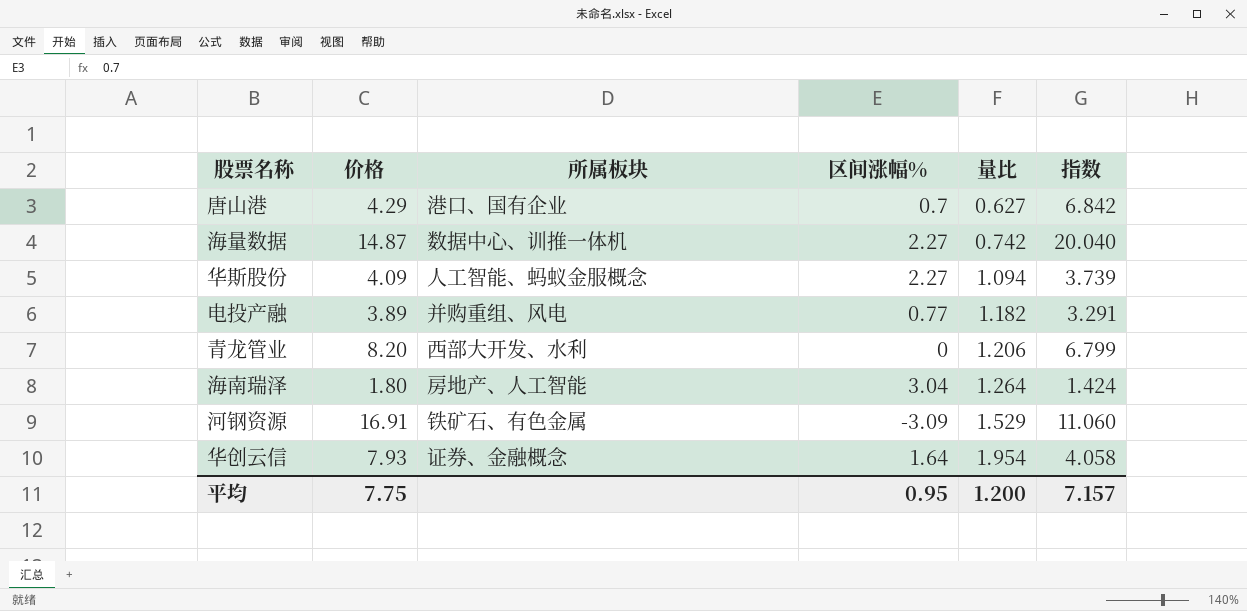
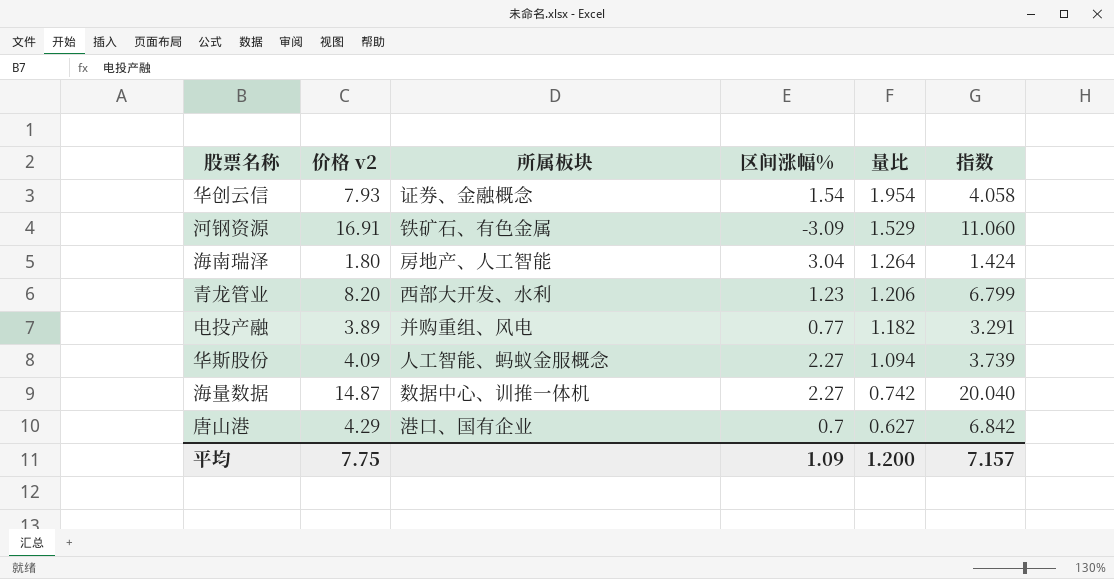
row order: 量比 ascending -> 量比 descending
column name: 价格 -> 价格 v2
华创云信 | 区间涨幅%: 1.64 -> 1.54
青龙管业 | 区间涨幅%: 0 -> 1.23
平均 | 区间涨幅%: 0.95 -> 1.09

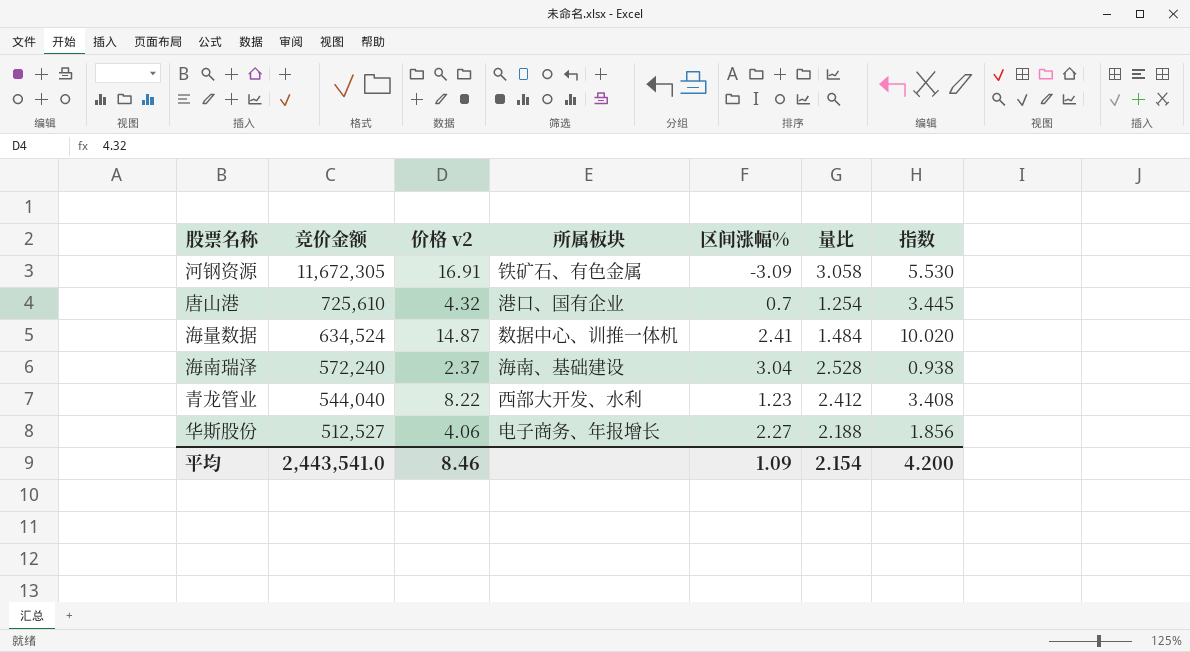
row order: 量比 descending -> 竞价金额 descending
column 竞价金额 | position: none -> 2
row 华创云信: 7.93 | 证券、金融概念 | 1.54 | 1.954 | 4.058 -> none
row 电投产融: 3.89 | 并购重组、风电 | 0.77 | 1.182 | 3.291 -> none
河钢资源 | 量比: 1.529 -> 3.058
河钢资源 | 指数: 11.060 -> 5.530
唐山港 | 价格 v2: 4.29 -> 4.32
唐山港 | 量比: 0.627 -> 1.254
唐山港 | 指数: 6.842 -> 3.445
海量数据 | 区间涨幅%: 2.27 -> 2.41
海量数据 | 量比: 0.742 -> 1.484
海量数据 | 指数: 20.040 -> 10.020
海南瑞泽 | 价格 v2: 1.80 -> 2.37
海南瑞泽 | 所属板块: 房地产、人工智能 -> 海南、基础建设
海南瑞泽 | 量比: 1.264 -> 2.528
海南瑞泽 | 指数: 1.424 -> 0.938
青龙管业 | 价格 v2: 8.20 -> 8.22
青龙管业 | 量比: 1.206 -> 2.412
青龙管业 | 指数: 6.799 -> 3.408
华斯股份 | 价格 v2: 4.09 -> 4.06
华斯股份 | 所属板块: 人工智能、蚂蚁金服概念 -> 电子商务、年报增长
华斯股份 | 量比: 1.094 -> 2.188
华斯股份 | 指数: 3.739 -> 1.856
平均 | 价格 v2: 7.75 -> 8.46
平均 | 量比: 1.200 -> 2.154
平均 | 指数: 7.157 -> 4.200

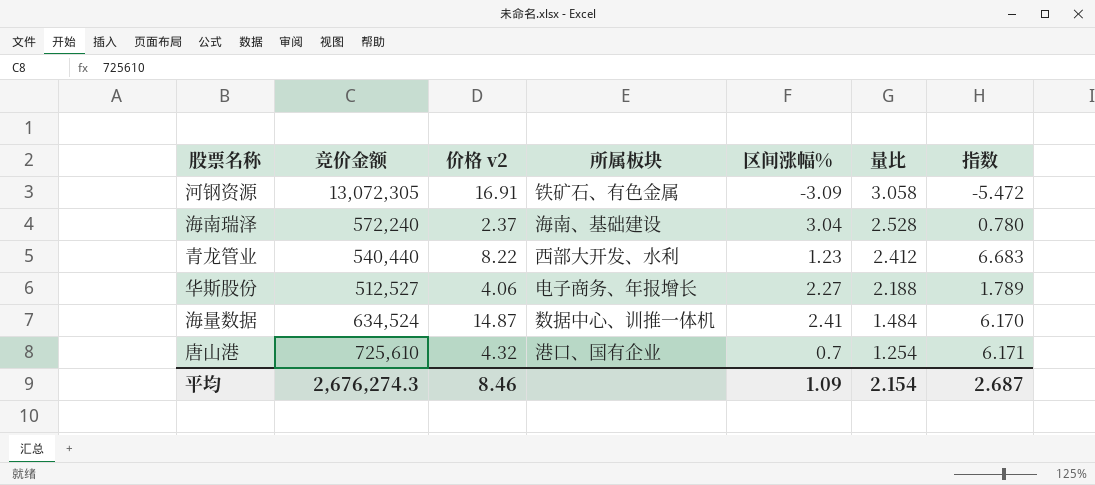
row order: 竞价金额 descending -> 量比 descending
column 指数 | formula: [价格 v2] / [量比] -> [价格 v2] / [区间涨幅%]
河钢资源 | 竞价金额: 11,672,305 -> 13,072,305
青龙管业 | 竞价金额: 544,040 -> 540,440
平均 | 竞价金额: 2,443,541.0 -> 2,676,274.3
平均 | 指数: 4.200 -> 2.687

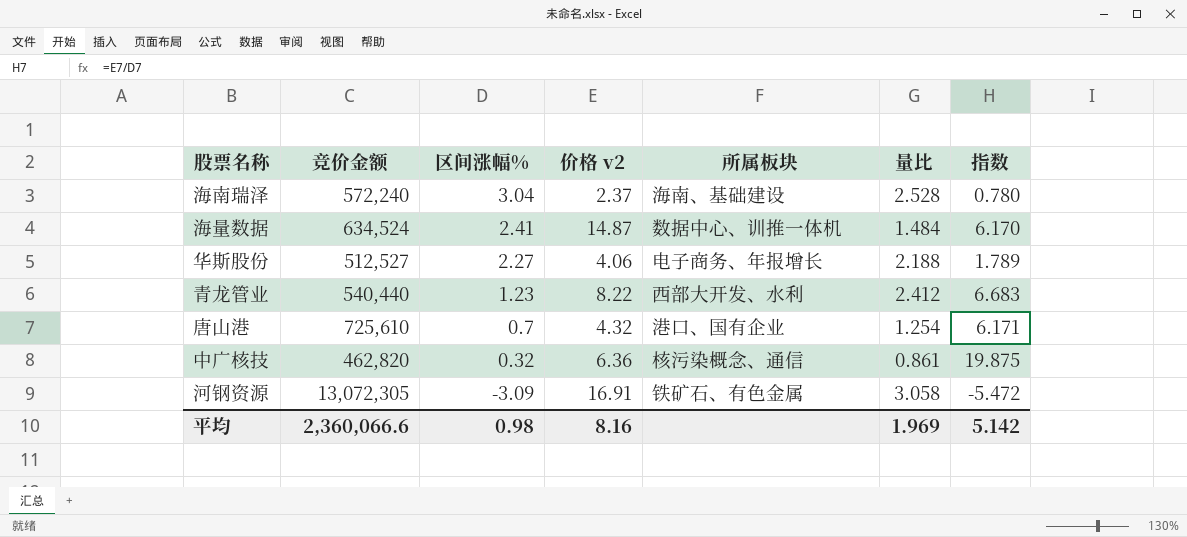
row order: 量比 descending -> 区间涨幅% descending
column 区间涨幅% | position: 5 -> 3
row 中广核技: none -> 462,820 | 0.32 | 6.36 | 核污染概念、通信 | 0.861 | 19.875
平均 | 竞价金额: 2,676,274.3 -> 2,360,066.6
平均 | 区间涨幅%: 1.09 -> 0.98
平均 | 价格 v2: 8.46 -> 8.16
平均 | 量比: 2.154 -> 1.969
平均 | 指数: 2.687 -> 5.142

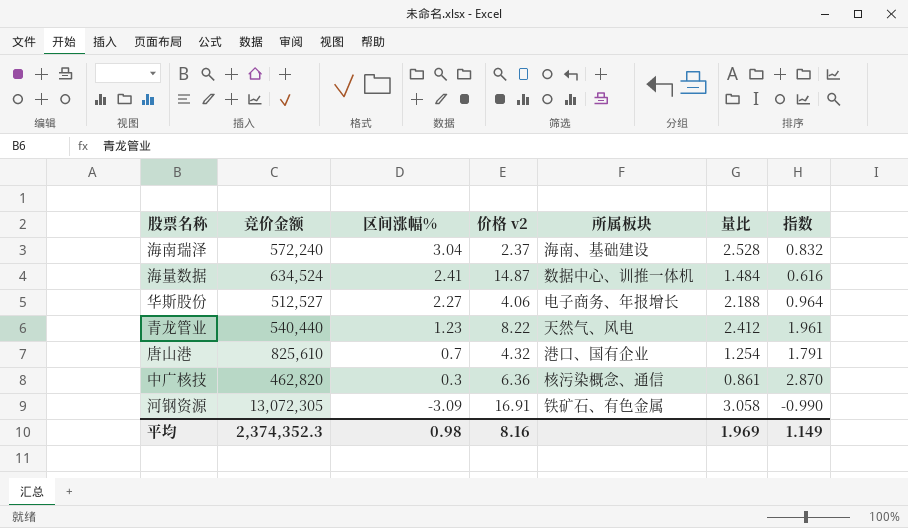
column 指数 | formula: [价格 v2] / [区间涨幅%] -> [量比] / [区间涨幅%]
青龙管业 | 所属板块: 西部大开发、水利 -> 天然气、风电
唐山港 | 竞价金额: 725,610 -> 825,610
中广核技 | 区间涨幅%: 0.32 -> 0.3
平均 | 竞价金额: 2,360,066.6 -> 2,374,352.3
平均 | 指数: 5.142 -> 1.149

